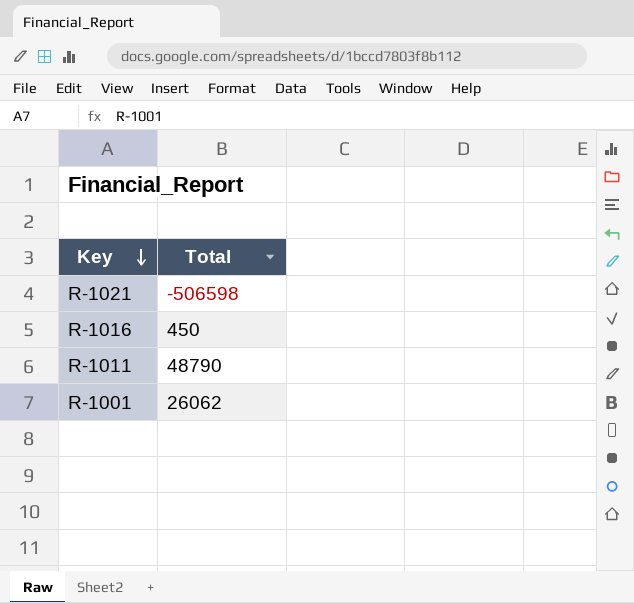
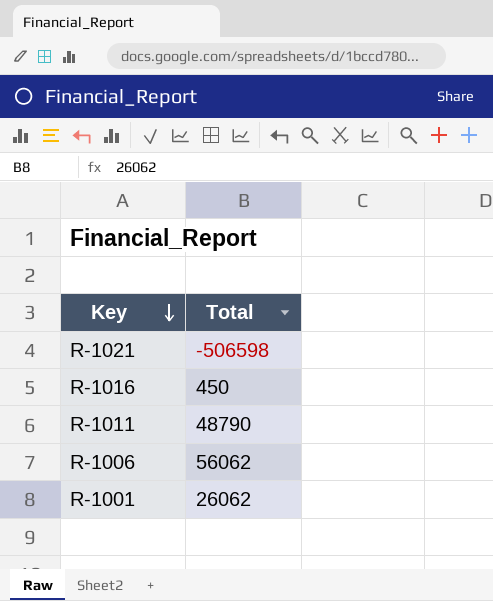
row R-1006: none -> 56062

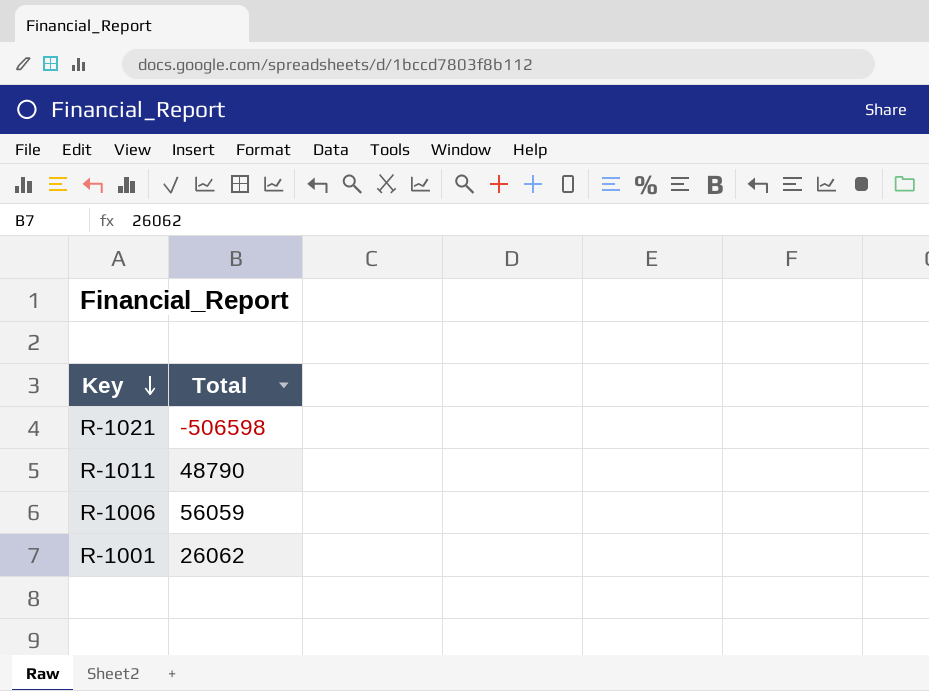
row R-1016: 450 -> none
R-1006 | Total: 56062 -> 56059

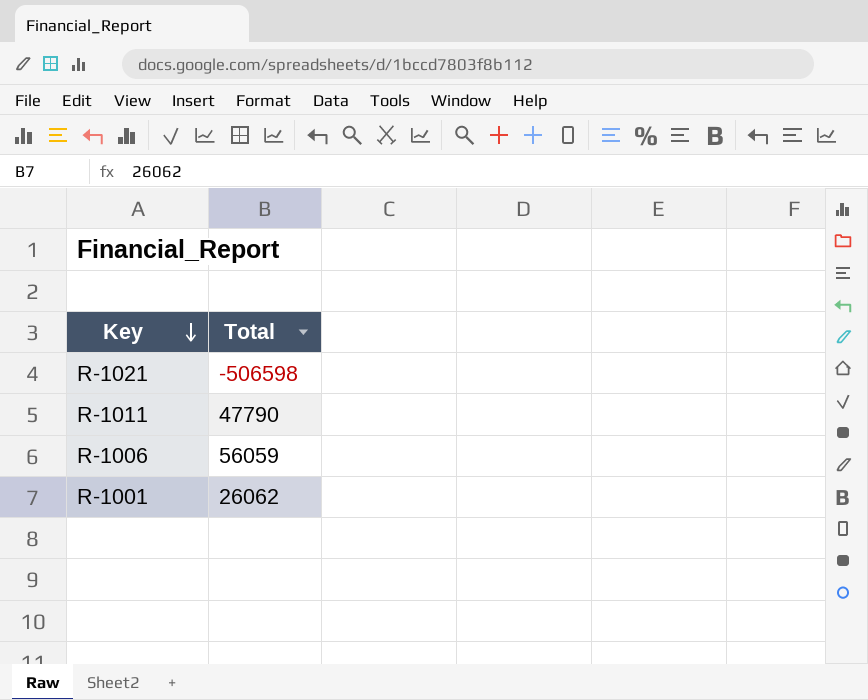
R-1011 | Total: 48790 -> 47790

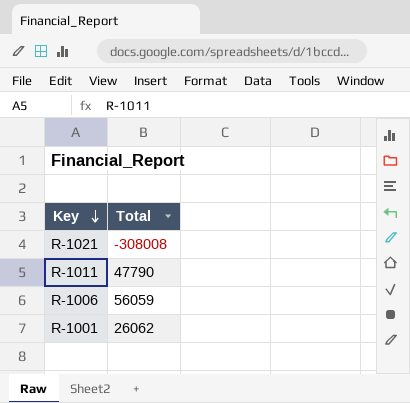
R-1021 | Total: -506598 -> -308008

